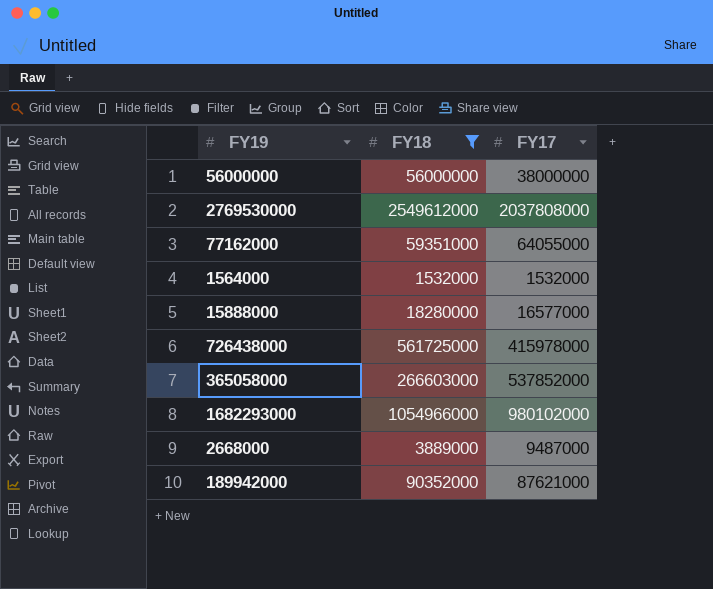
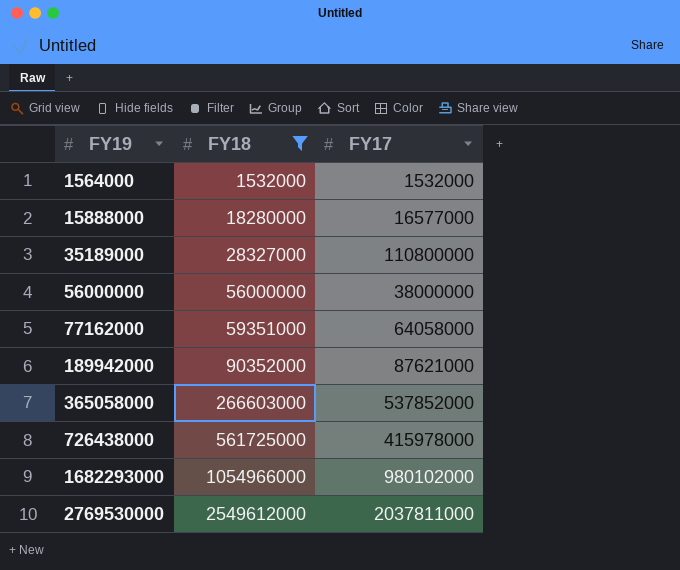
row order: none -> FY19 ascending
row 2668000: 3889000 | 9487000 -> none
row 35189000: none -> 28327000 | 110800000
77162000 | FY17: 64055000 -> 64058000
2769530000 | FY17: 2037808000 -> 2037811000

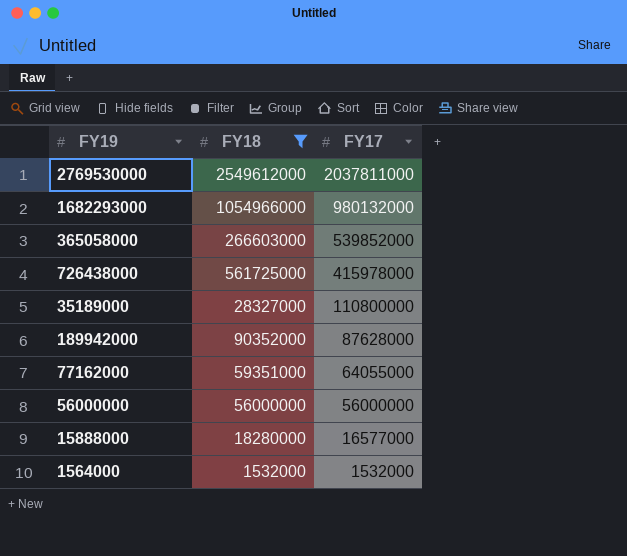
row order: FY19 ascending -> FY17 descending
1682293000 | FY17: 980102000 -> 980132000
365058000 | FY17: 537852000 -> 539852000
189942000 | FY17: 87621000 -> 87628000
77162000 | FY17: 64058000 -> 64055000
56000000 | FY17: 38000000 -> 56000000

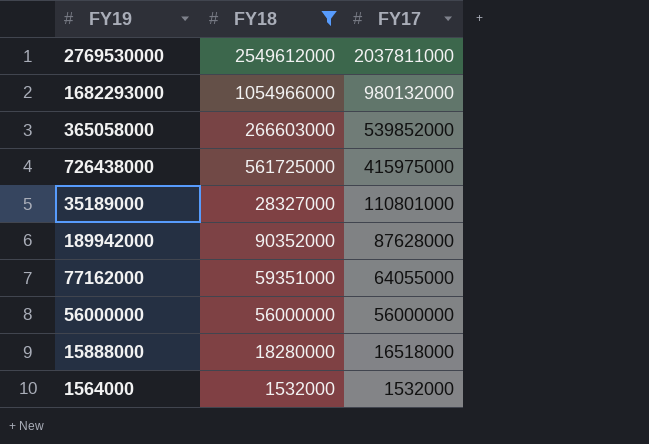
726438000 | FY17: 415978000 -> 415975000
35189000 | FY17: 110800000 -> 110801000
15888000 | FY17: 16577000 -> 16518000

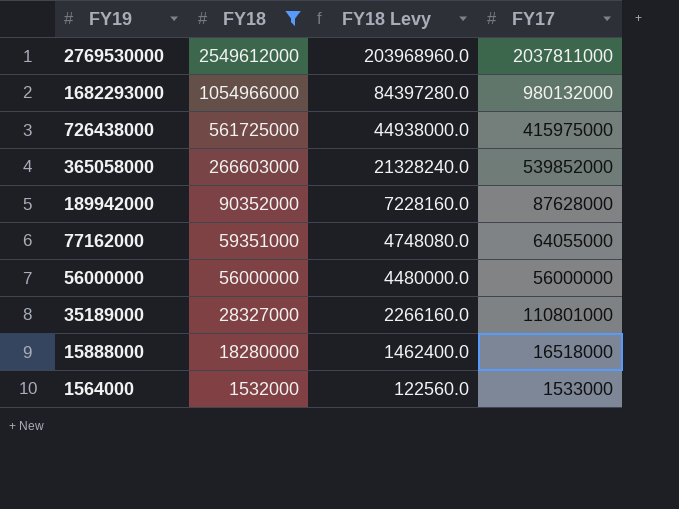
row order: FY17 descending -> FY19 descending
column FY18 Levy | formula: none -> [FY18] * 0.08
1564000 | FY17: 1532000 -> 1533000

